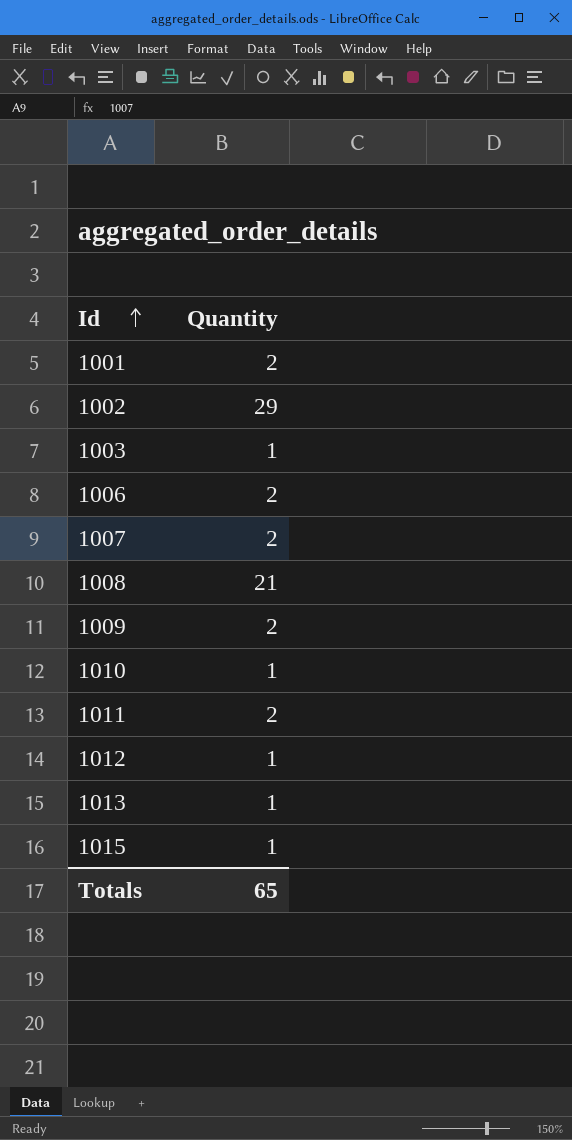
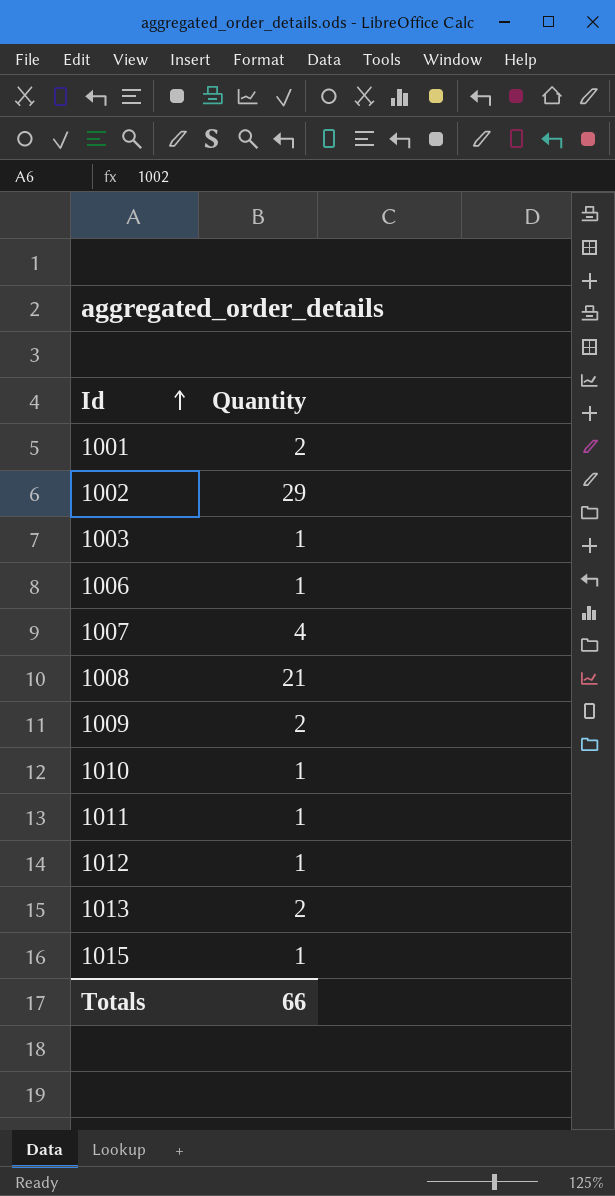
1006 | Quantity: 2 -> 1
1007 | Quantity: 2 -> 4
1011 | Quantity: 2 -> 1
1013 | Quantity: 1 -> 2
Totals | Quantity: 65 -> 66

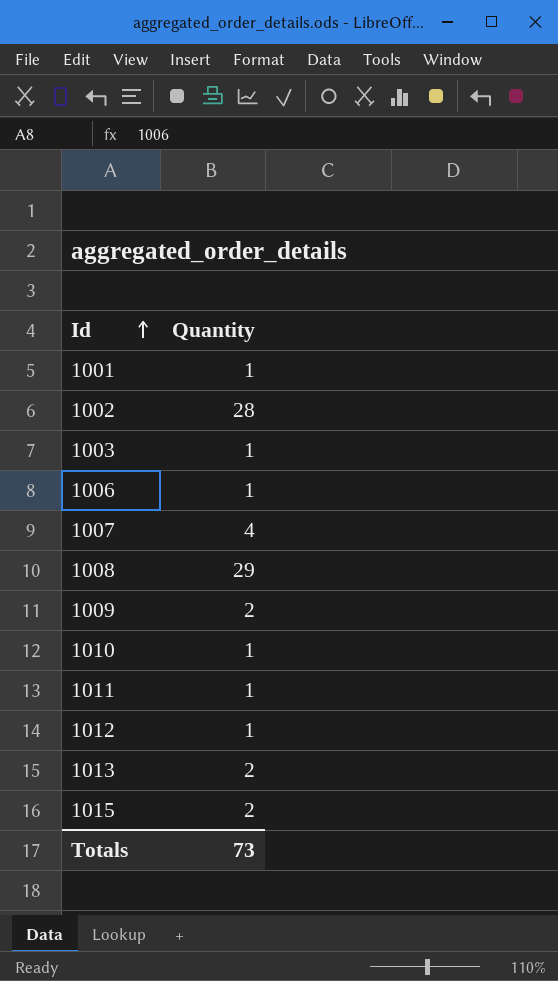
1001 | Quantity: 2 -> 1
1002 | Quantity: 29 -> 28
1008 | Quantity: 21 -> 29
1015 | Quantity: 1 -> 2
Totals | Quantity: 66 -> 73

